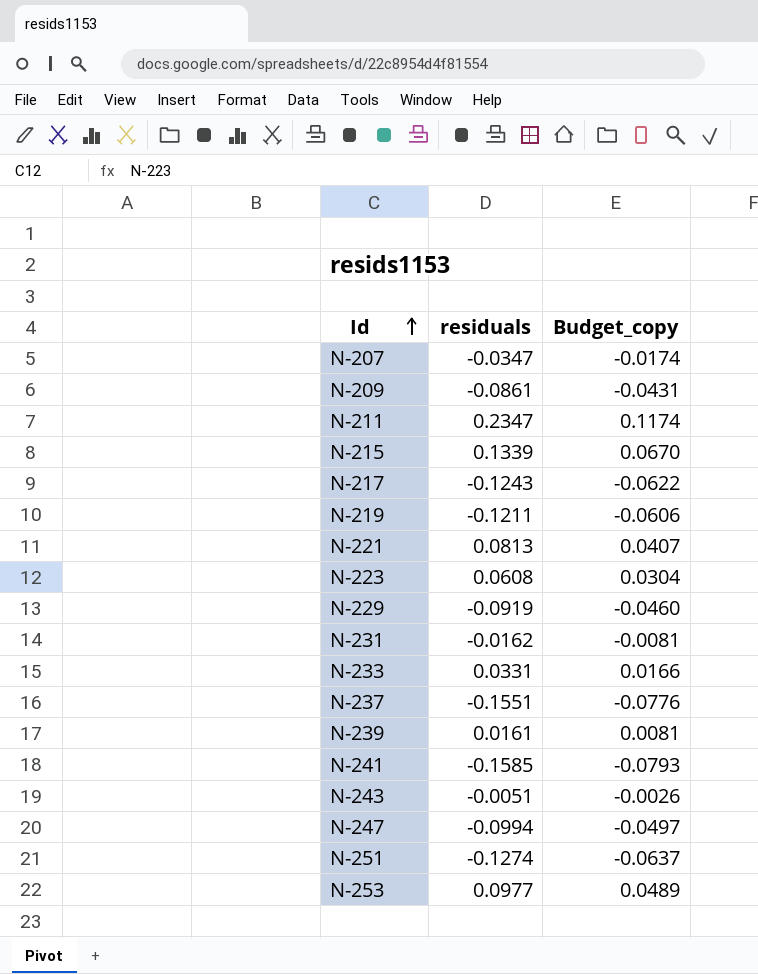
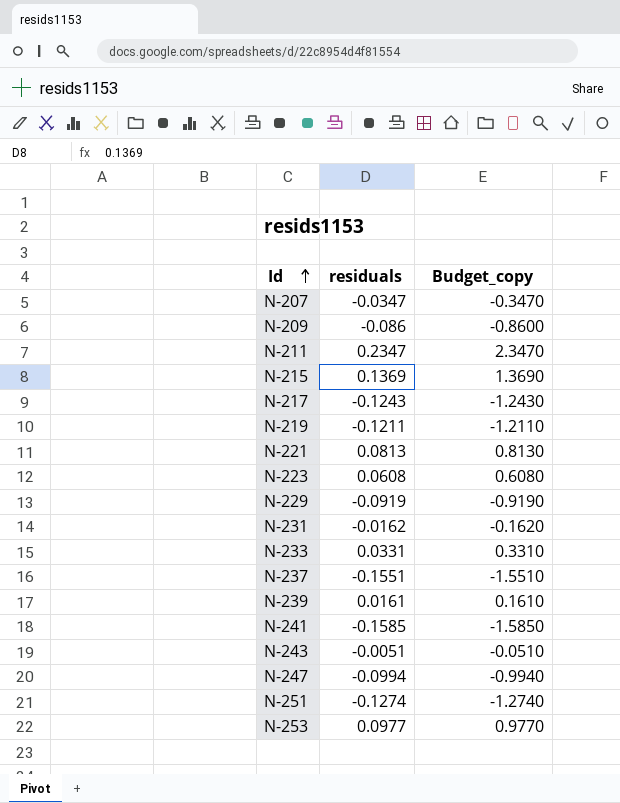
column Budget_copy | formula: [residuals] * 0.5 -> [residuals] * 10
N-209 | residuals: -0.0861 -> -0.086
N-215 | residuals: 0.1339 -> 0.1369

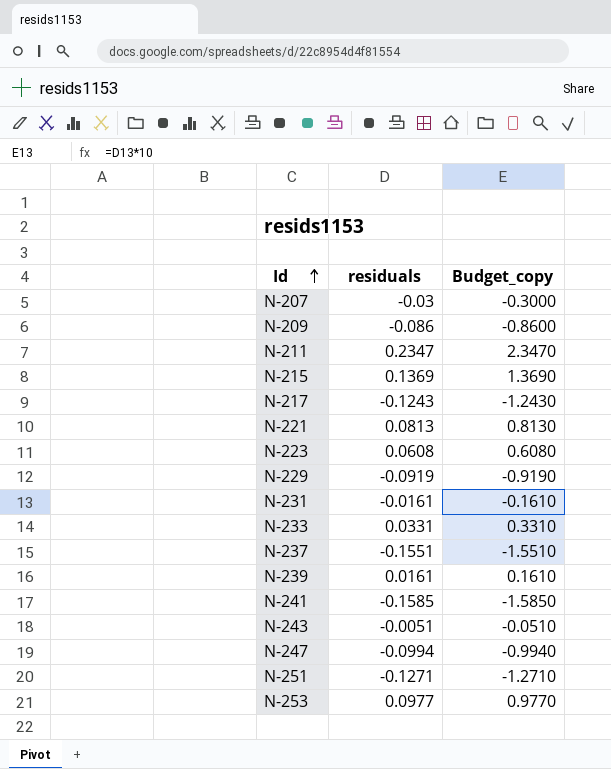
row N-219: -0.1211 | -1.2110 -> none
N-207 | residuals: -0.0347 -> -0.03
N-207 | Budget_copy: -0.3470 -> -0.3000
N-231 | residuals: -0.0162 -> -0.0161
N-231 | Budget_copy: -0.1620 -> -0.1610
N-251 | residuals: -0.1274 -> -0.1271
N-251 | Budget_copy: -1.2740 -> -1.2710

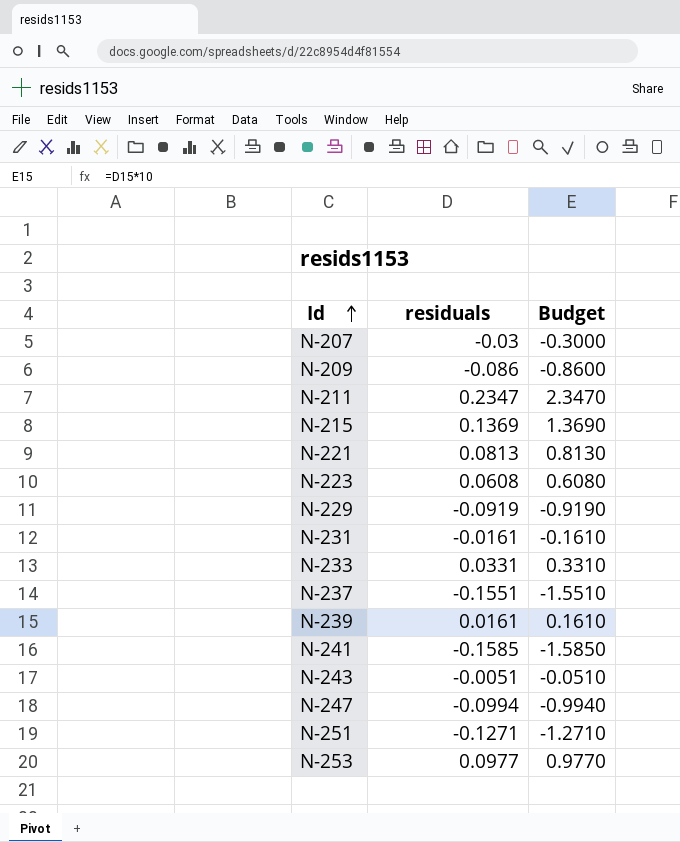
column name: Budget_copy -> Budget
row N-217: -0.1243 | -1.2430 -> none

